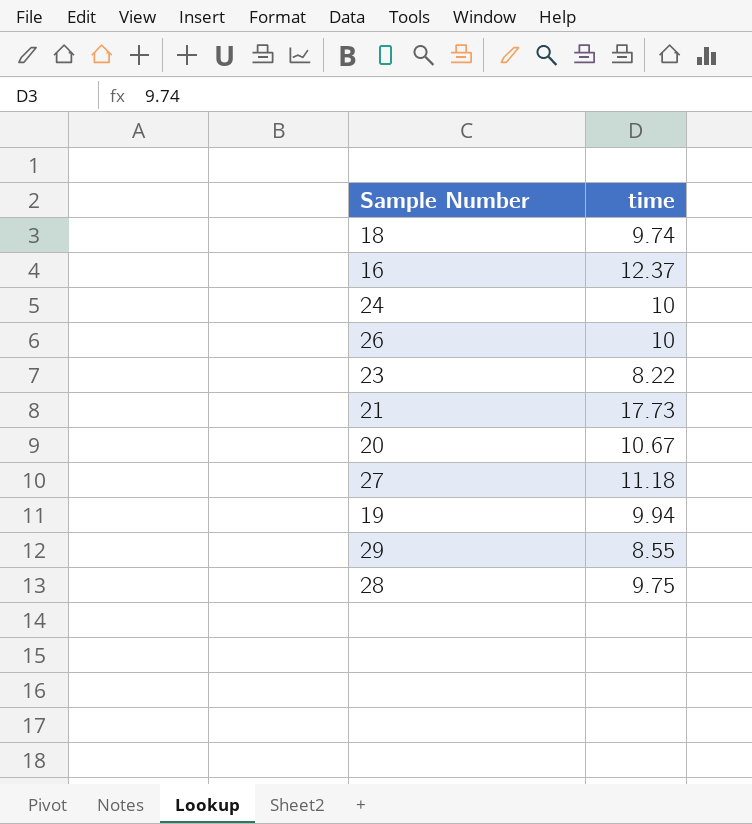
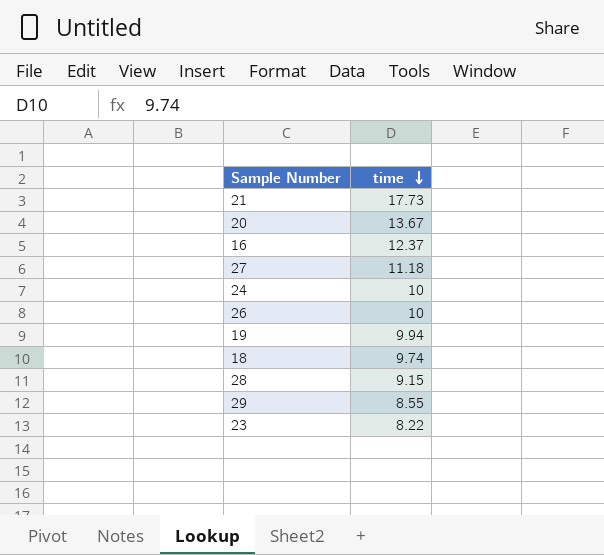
row order: none -> time descending
20 | time: 10.67 -> 13.67
28 | time: 9.75 -> 9.15

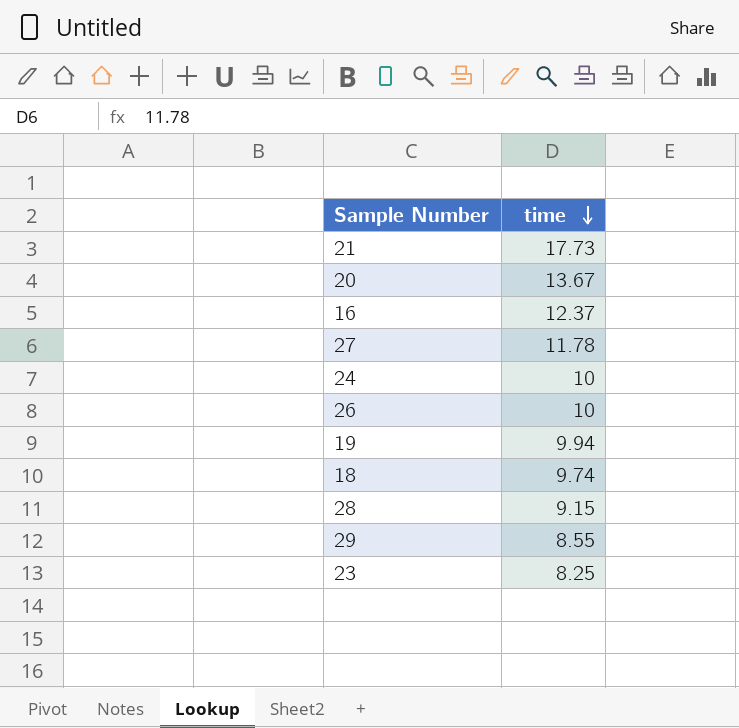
27 | time: 11.18 -> 11.78
23 | time: 8.22 -> 8.25

